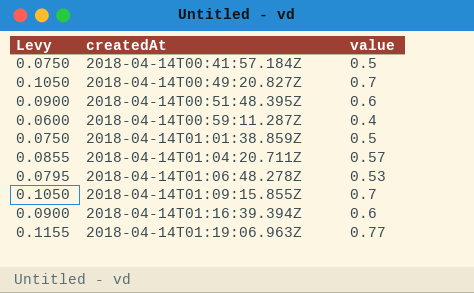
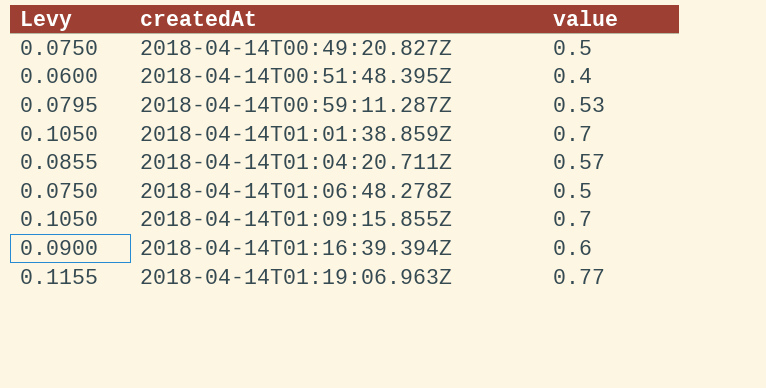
row 2018-04-14T00:41:57.184Z: 0.0750 | 0.5 -> none
2018-04-14T00:49:20.827Z | Levy: 0.1050 -> 0.0750
2018-04-14T00:49:20.827Z | value: 0.7 -> 0.5
2018-04-14T00:51:48.395Z | Levy: 0.0900 -> 0.0600
2018-04-14T00:51:48.395Z | value: 0.6 -> 0.4
2018-04-14T00:59:11.287Z | Levy: 0.0600 -> 0.0795
2018-04-14T00:59:11.287Z | value: 0.4 -> 0.53
2018-04-14T01:01:38.859Z | Levy: 0.0750 -> 0.1050
2018-04-14T01:01:38.859Z | value: 0.5 -> 0.7
2018-04-14T01:06:48.278Z | Levy: 0.0795 -> 0.0750
2018-04-14T01:06:48.278Z | value: 0.53 -> 0.5

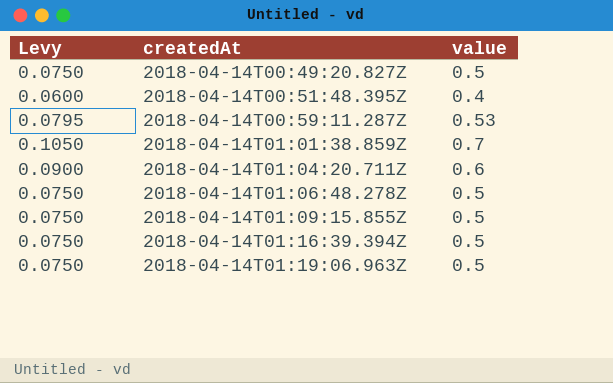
2018-04-14T01:04:20.711Z | Levy: 0.0855 -> 0.0900
2018-04-14T01:04:20.711Z | value: 0.57 -> 0.6
2018-04-14T01:09:15.855Z | Levy: 0.1050 -> 0.0750
2018-04-14T01:09:15.855Z | value: 0.7 -> 0.5
2018-04-14T01:16:39.394Z | Levy: 0.0900 -> 0.0750
2018-04-14T01:16:39.394Z | value: 0.6 -> 0.5
2018-04-14T01:19:06.963Z | Levy: 0.1155 -> 0.0750
2018-04-14T01:19:06.963Z | value: 0.77 -> 0.5

